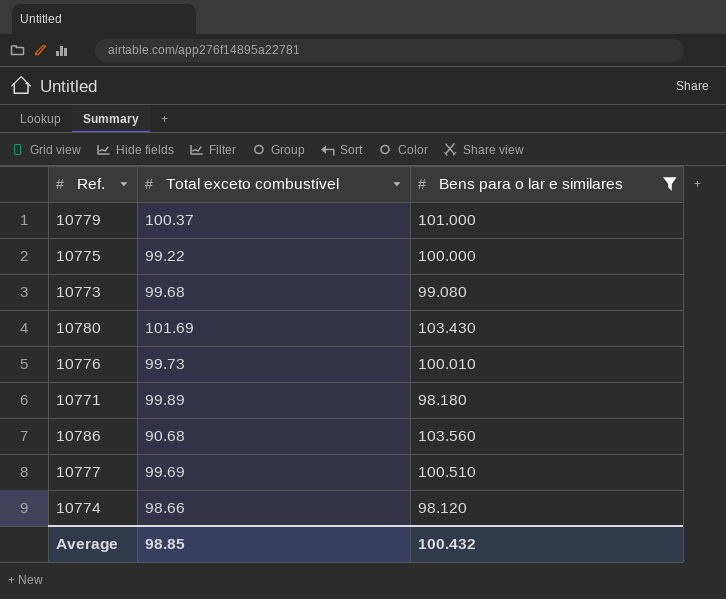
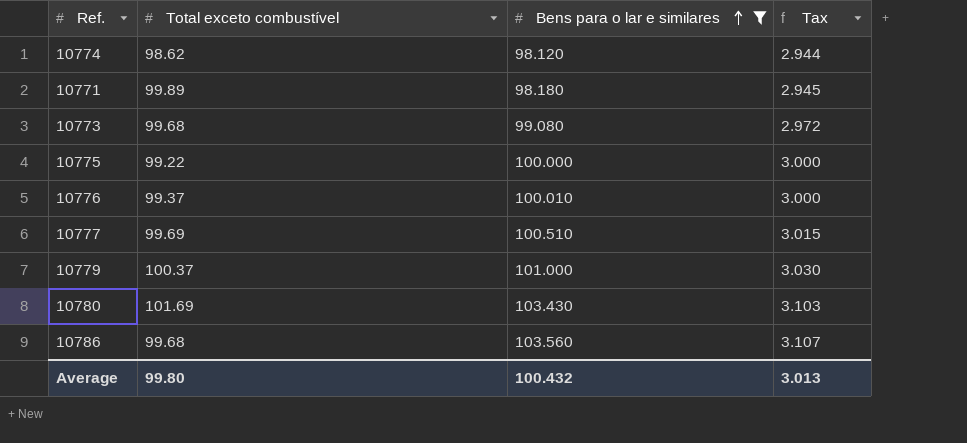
row order: none -> Bens para o lar e similares ascending
column Tax | formula: none -> [Bens para o lar e similares] * 0.03
10774 | Total exceto combustível: 98.66 -> 98.62
10776 | Total exceto combustível: 99.73 -> 99.37
10786 | Total exceto combustível: 90.68 -> 99.68
Average | Total exceto combustível: 98.85 -> 99.80

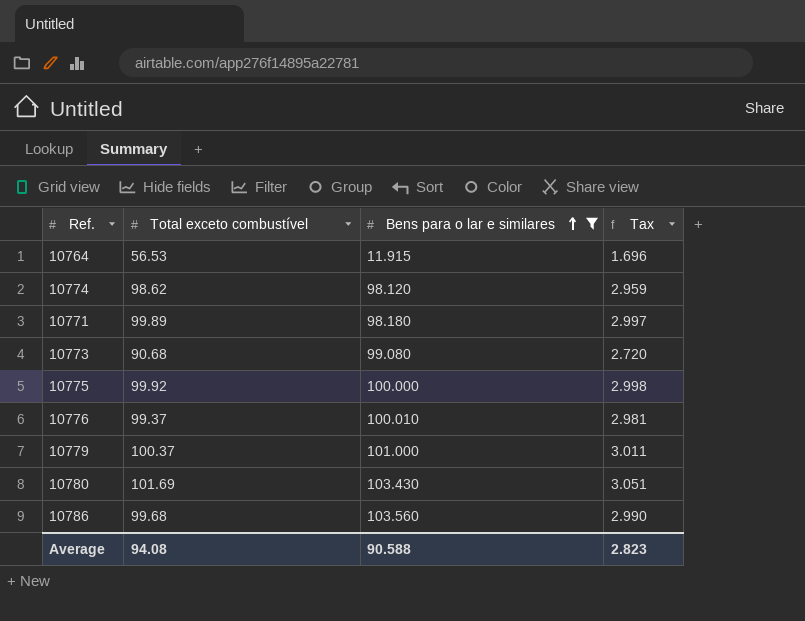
column Tax | formula: [Bens para o lar e similares] * 0.03 -> [Total exceto combustível] * 0.03
row 10777: 99.69 | 100.510 | 3.015 -> none
row 10764: none -> 56.53 | 11.915 | 1.696
10773 | Total exceto combustível: 99.68 -> 90.68
10775 | Total exceto combustível: 99.22 -> 99.92
Average | Total exceto combustível: 99.80 -> 94.08
Average | Bens para o lar e similares: 100.432 -> 90.588
Average | Tax: 3.013 -> 2.823

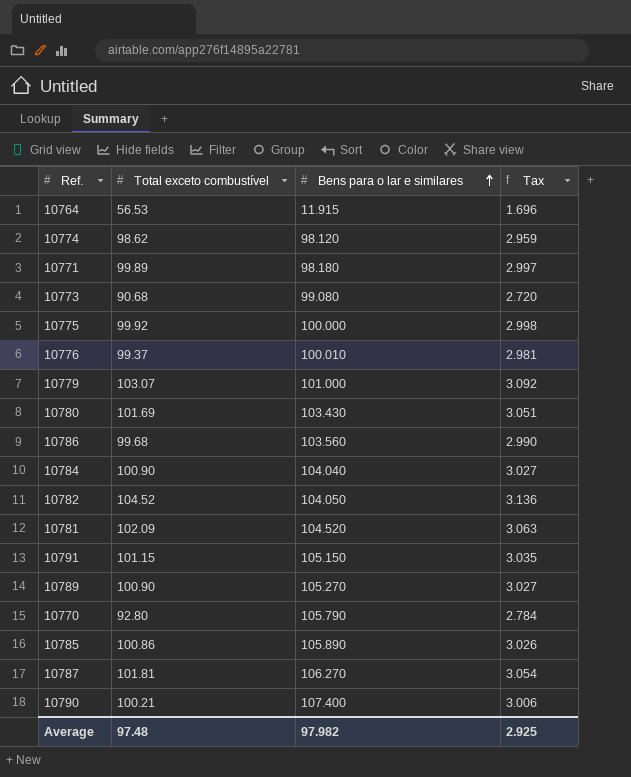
filter: Bens para o lar e similares <= 103.560 -> none
10779 | Total exceto combustível: 100.37 -> 103.07
10779 | Tax: 3.011 -> 3.092
Average | Total exceto combustível: 94.08 -> 97.48
Average | Bens para o lar e similares: 90.588 -> 97.982
Average | Tax: 2.823 -> 2.925

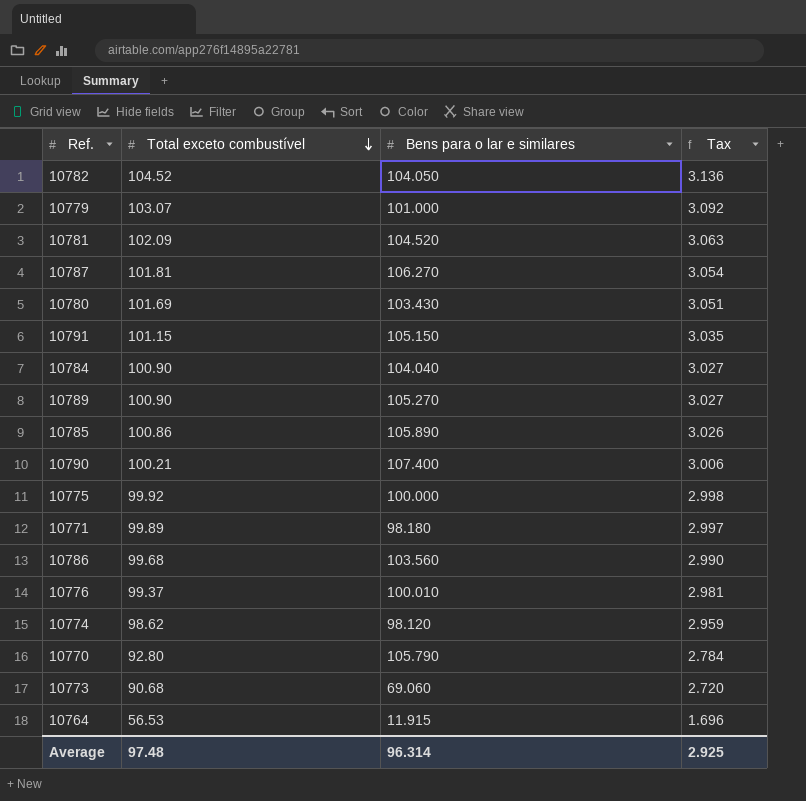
row order: Bens para o lar e similares ascending -> Total exceto combustível descending
10773 | Bens para o lar e similares: 99.080 -> 69.060
Average | Bens para o lar e similares: 97.982 -> 96.314

